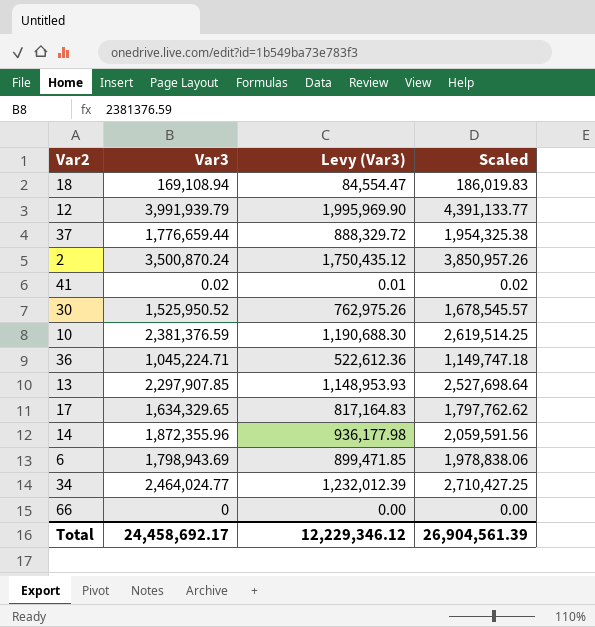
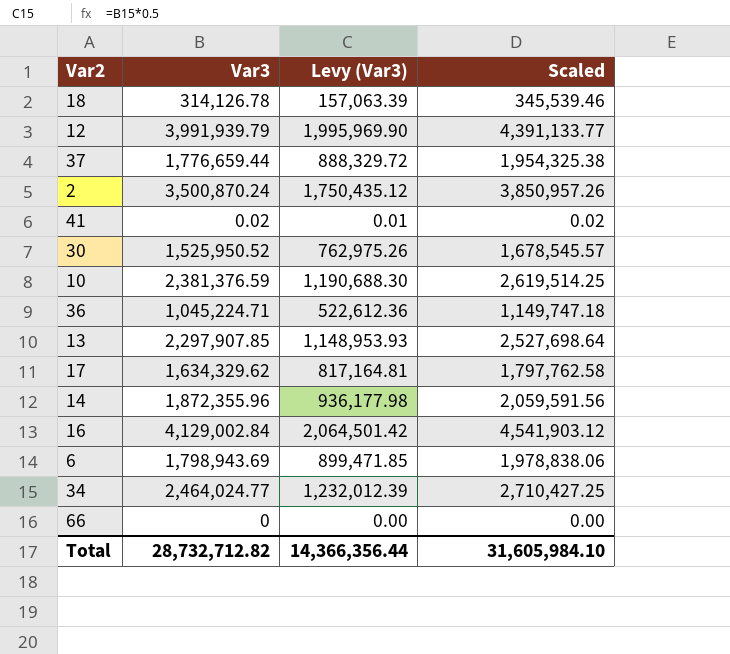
18 | Var3: 169,108.94 -> 314,126.78
18 | Levy (Var3): 84,554.47 -> 157,063.39
18 | Scaled: 186,019.83 -> 345,539.46
17 | Var3: 1,634,329.65 -> 1,634,329.62
17 | Levy (Var3): 817,164.83 -> 817,164.81
17 | Scaled: 1,797,762.62 -> 1,797,762.58
row 16: none -> 4,129,002.84 | 2,064,501.42 | 4,541,903.12
Total | Var3: 24,458,692.17 -> 28,732,712.82
Total | Levy (Var3): 12,229,346.12 -> 14,366,356.44
Total | Scaled: 26,904,561.39 -> 31,605,984.10

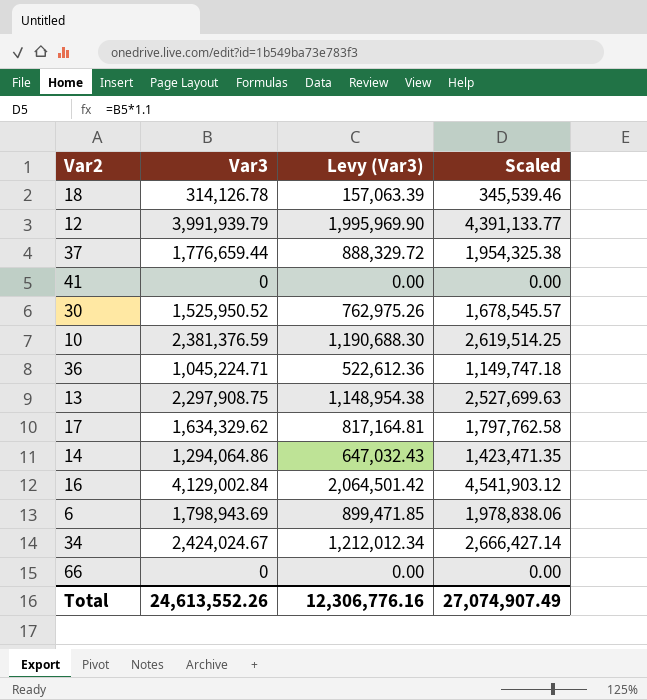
row 2: 3,500,870.24 | 1,750,435.12 | 3,850,957.26 -> none
41 | Var3: 0.02 -> 0
41 | Levy (Var3): 0.01 -> 0.00
41 | Scaled: 0.02 -> 0.00
13 | Var3: 2,297,907.85 -> 2,297,908.75
13 | Levy (Var3): 1,148,953.93 -> 1,148,954.38
13 | Scaled: 2,527,698.64 -> 2,527,699.63
14 | Var3: 1,872,355.96 -> 1,294,064.86
14 | Levy (Var3): 936,177.98 -> 647,032.43
14 | Scaled: 2,059,591.56 -> 1,423,471.35
34 | Var3: 2,464,024.77 -> 2,424,024.67
34 | Levy (Var3): 1,232,012.39 -> 1,212,012.34
34 | Scaled: 2,710,427.25 -> 2,666,427.14
Total | Var3: 28,732,712.82 -> 24,613,552.26
Total | Levy (Var3): 14,366,356.44 -> 12,306,776.16
Total | Scaled: 31,605,984.10 -> 27,074,907.49

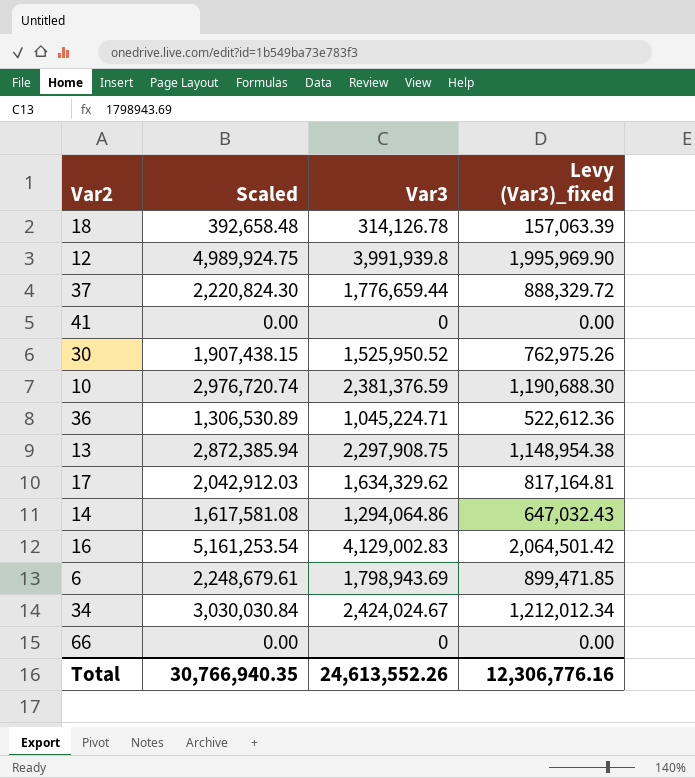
column Scaled | formula: [Var3] * 1.1 -> [Var3] * 1.25
column Scaled | position: 4 -> 2
column name: Levy (Var3) -> Levy (Var3)_fixed
12 | Var3: 3,991,939.79 -> 3,991,939.8
16 | Var3: 4,129,002.84 -> 4,129,002.83
Total | Scaled: 27,074,907.49 -> 30,766,940.35

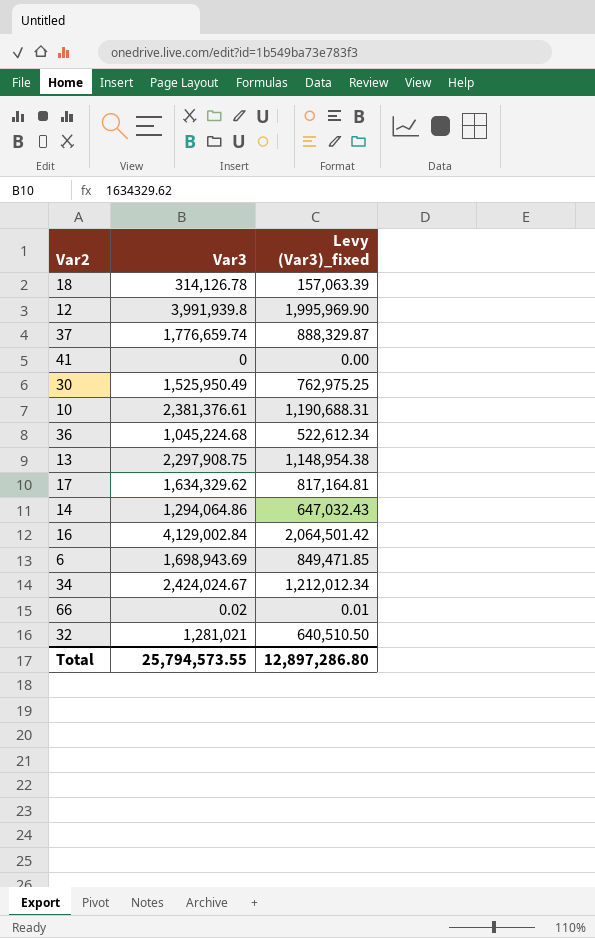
column Scaled | formula: [Var3] * 1.25 -> none
37 | Var3: 1,776,659.44 -> 1,776,659.74
37 | Levy (Var3)_fixed: 888,329.72 -> 888,329.87
30 | Var3: 1,525,950.52 -> 1,525,950.49
30 | Levy (Var3)_fixed: 762,975.26 -> 762,975.25
10 | Var3: 2,381,376.59 -> 2,381,376.61
10 | Levy (Var3)_fixed: 1,190,688.30 -> 1,190,688.31
36 | Var3: 1,045,224.71 -> 1,045,224.68
36 | Levy (Var3)_fixed: 522,612.36 -> 522,612.34
16 | Var3: 4,129,002.83 -> 4,129,002.84
6 | Var3: 1,798,943.69 -> 1,698,943.69
6 | Levy (Var3)_fixed: 899,471.85 -> 849,471.85
66 | Var3: 0 -> 0.02
66 | Levy (Var3)_fixed: 0.00 -> 0.01
row 32: none -> 1,281,021 | 640,510.50
Total | Var3: 24,613,552.26 -> 25,794,573.55
Total | Levy (Var3)_fixed: 12,306,776.16 -> 12,897,286.80

